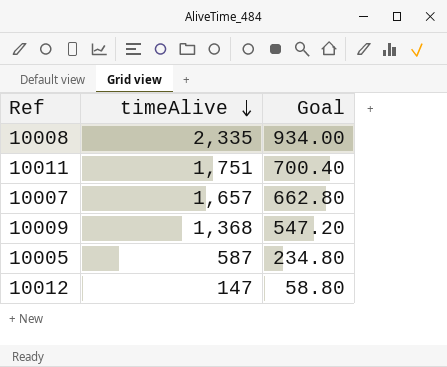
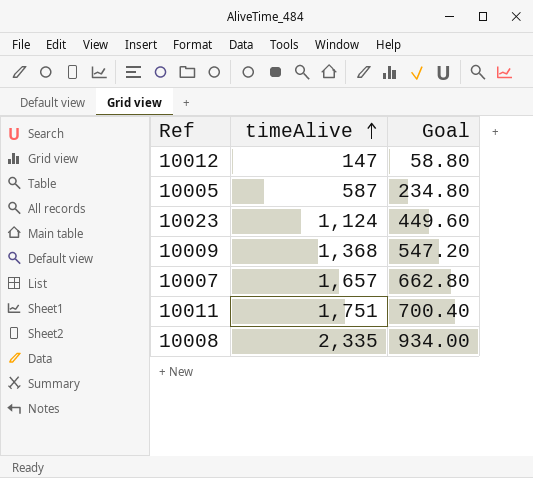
row order: timeAlive descending -> timeAlive ascending
row 10023: none -> 1,124 | 449.60

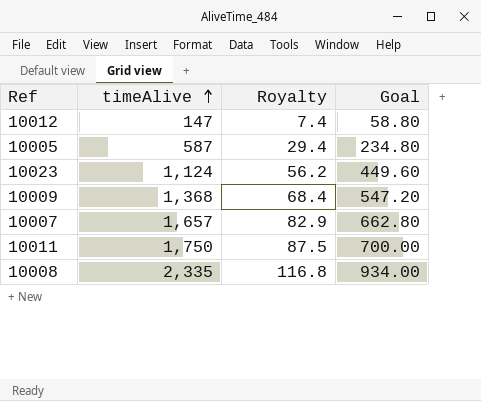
column Royalty | formula: none -> [timeAlive] * 0.05
10011 | timeAlive: 1,751 -> 1,750
10011 | Goal: 700.40 -> 700.00

